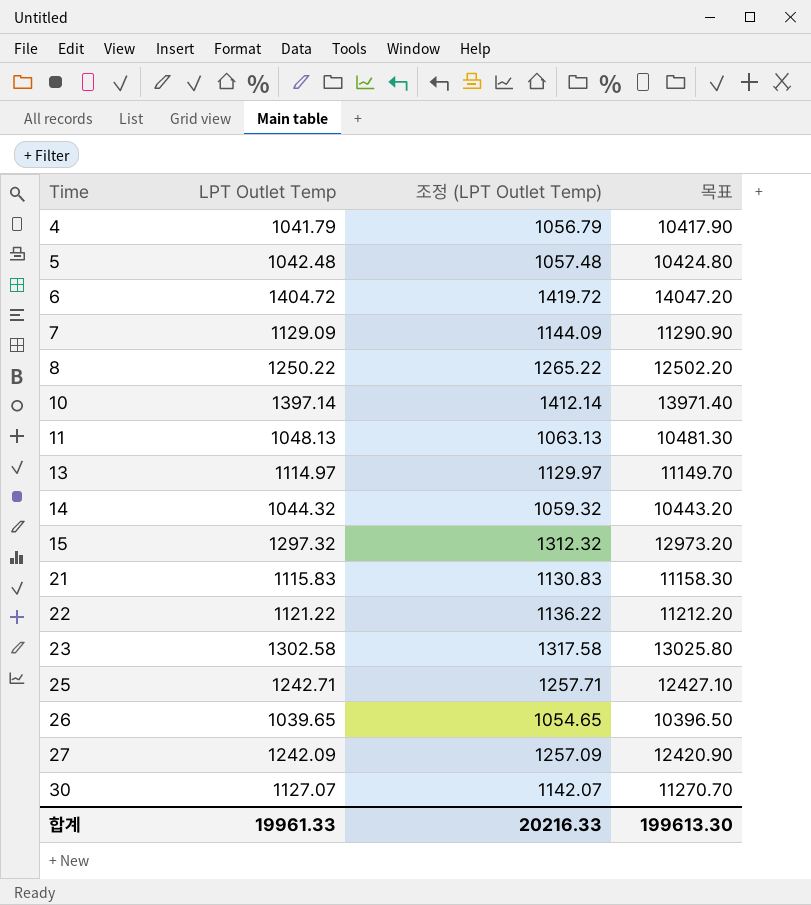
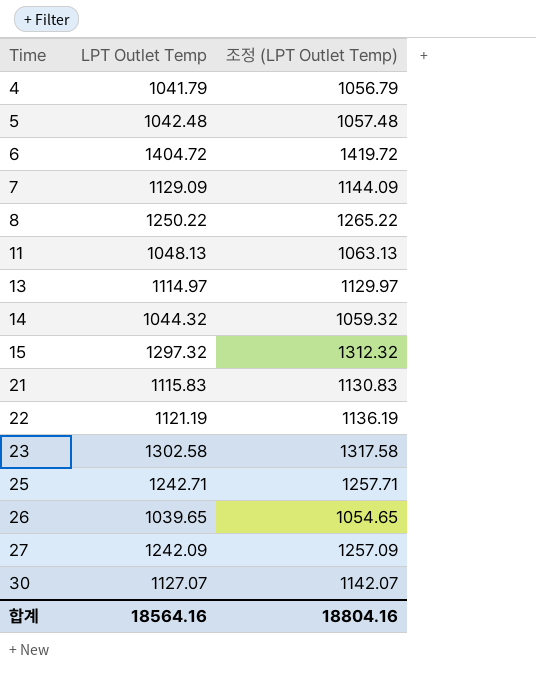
column 목표 | formula: [LPT Outlet Temp] * 10 -> none
row 10: 1397.14 | 1412.14 | 13971.40 -> none
22 | LPT Outlet Temp: 1121.22 -> 1121.19
22 | 조정 (LPT Outlet Temp): 1136.22 -> 1136.19
합계 | LPT Outlet Temp: 19961.33 -> 18564.16
합계 | 조정 (LPT Outlet Temp): 20216.33 -> 18804.16

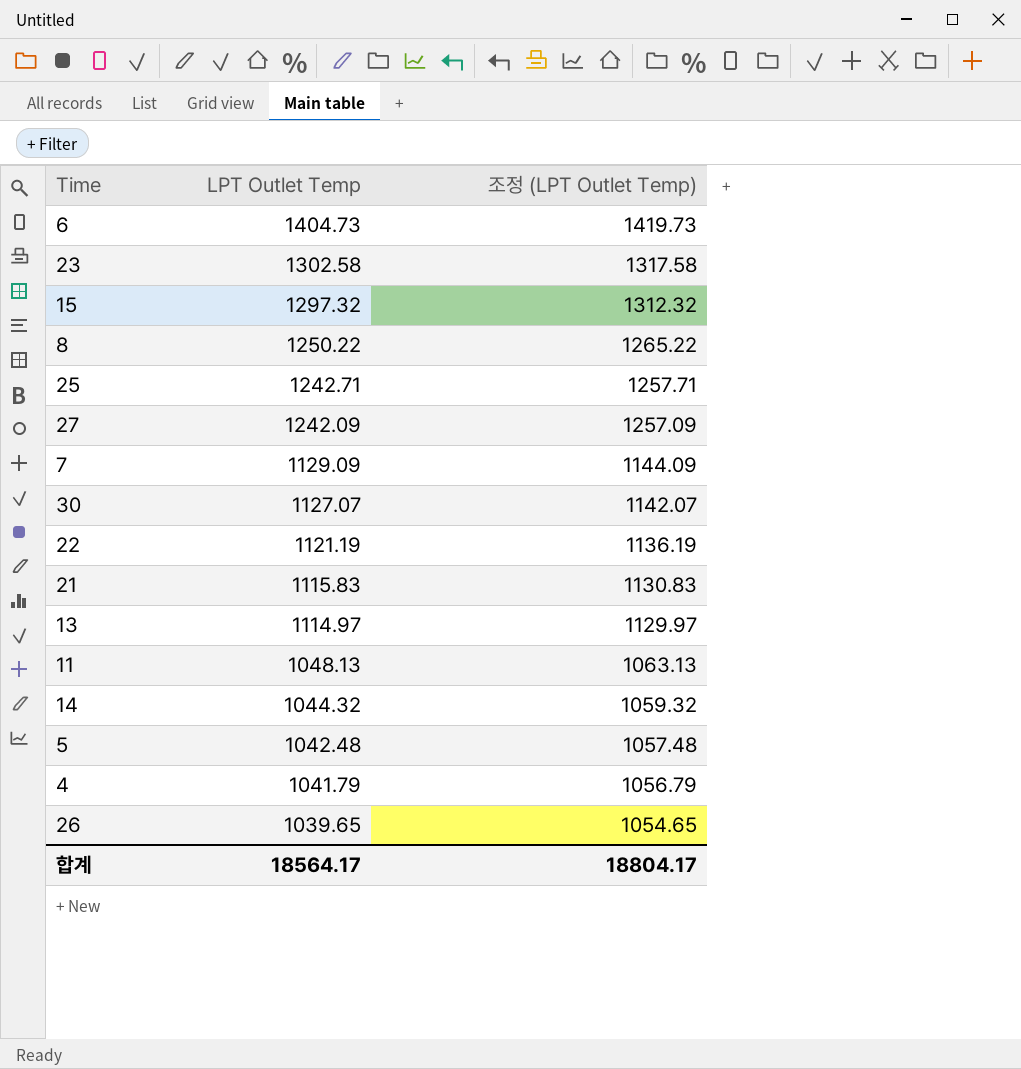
row order: Time ascending -> LPT Outlet Temp descending
6 | LPT Outlet Temp: 1404.72 -> 1404.73
6 | 조정 (LPT Outlet Temp): 1419.72 -> 1419.73
합계 | LPT Outlet Temp: 18564.16 -> 18564.17
합계 | 조정 (LPT Outlet Temp): 18804.16 -> 18804.17

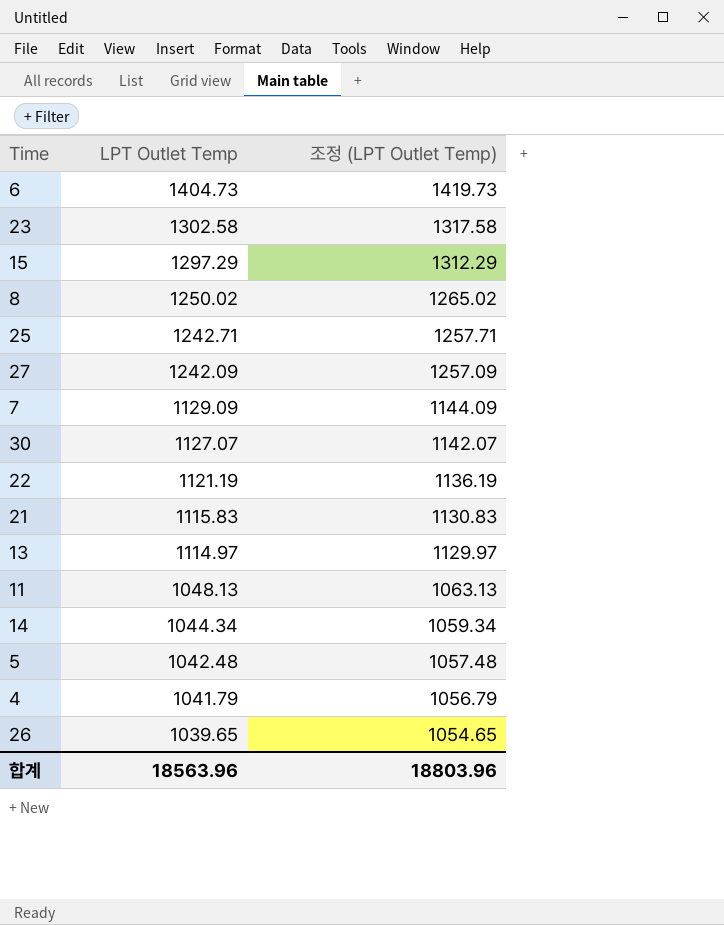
15 | LPT Outlet Temp: 1297.32 -> 1297.29
15 | 조정 (LPT Outlet Temp): 1312.32 -> 1312.29
8 | LPT Outlet Temp: 1250.22 -> 1250.02
8 | 조정 (LPT Outlet Temp): 1265.22 -> 1265.02
14 | LPT Outlet Temp: 1044.32 -> 1044.34
14 | 조정 (LPT Outlet Temp): 1059.32 -> 1059.34
합계 | LPT Outlet Temp: 18564.17 -> 18563.96
합계 | 조정 (LPT Outlet Temp): 18804.17 -> 18803.96

